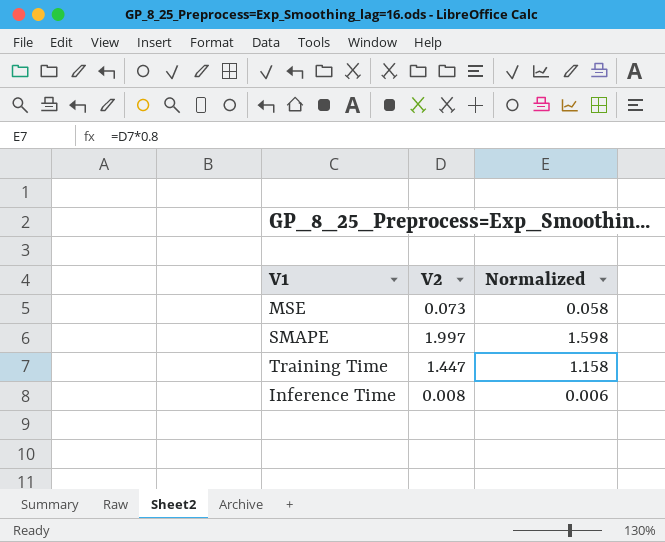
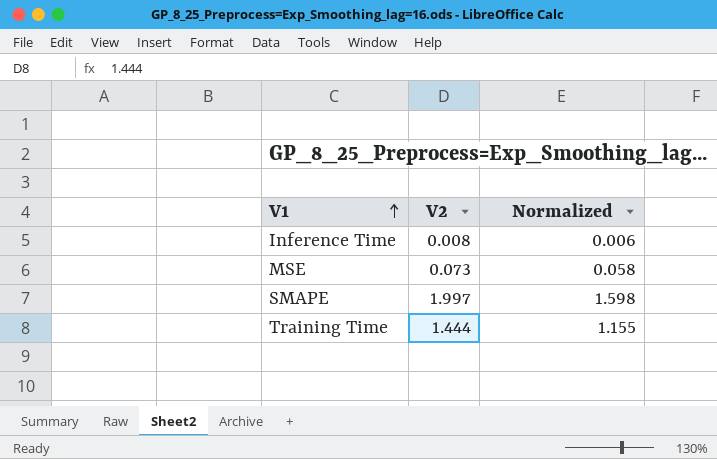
row order: none -> V1 ascending
Training Time | V2: 1.447 -> 1.444
Training Time | Normalized: 1.158 -> 1.155

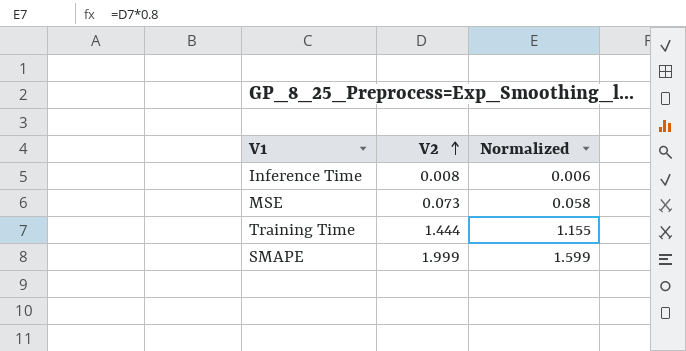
row order: V1 ascending -> V2 ascending
SMAPE | V2: 1.997 -> 1.999
SMAPE | Normalized: 1.598 -> 1.599

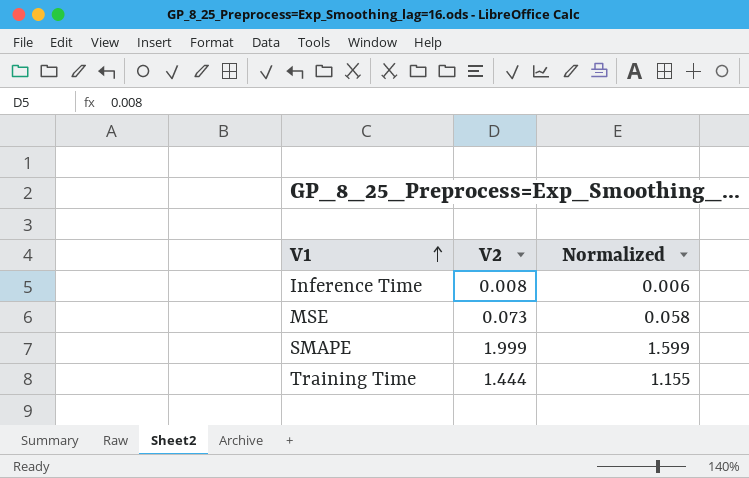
row order: V2 ascending -> V1 ascending

